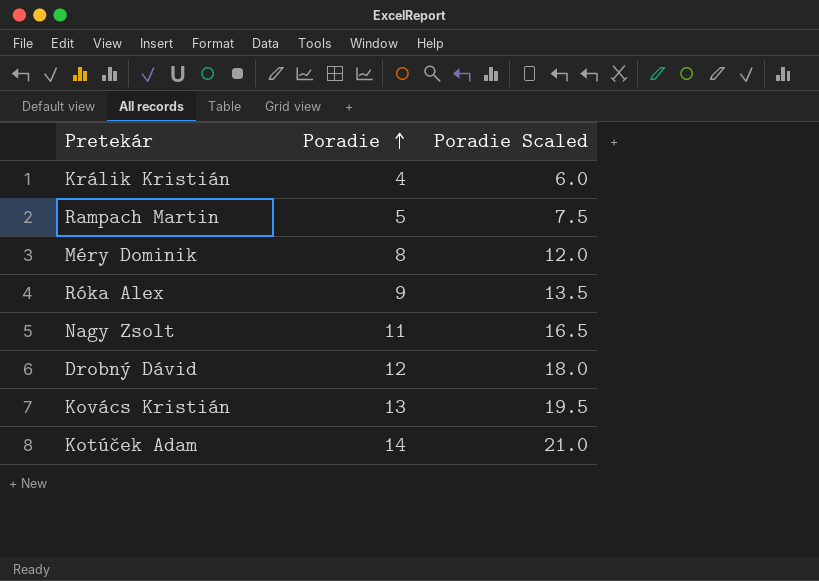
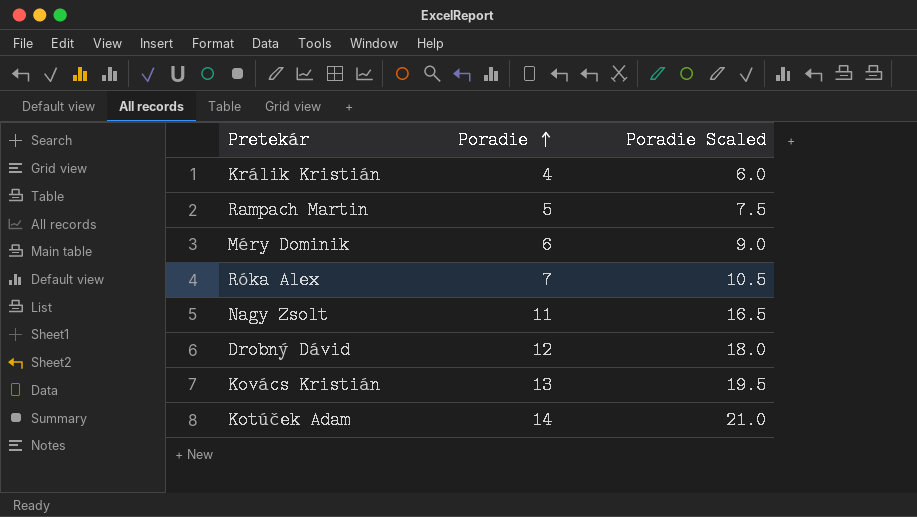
Méry Dominik | Poradie: 8 -> 6
Méry Dominik | Poradie Scaled: 12.0 -> 9.0
Róka Alex | Poradie: 9 -> 7
Róka Alex | Poradie Scaled: 13.5 -> 10.5

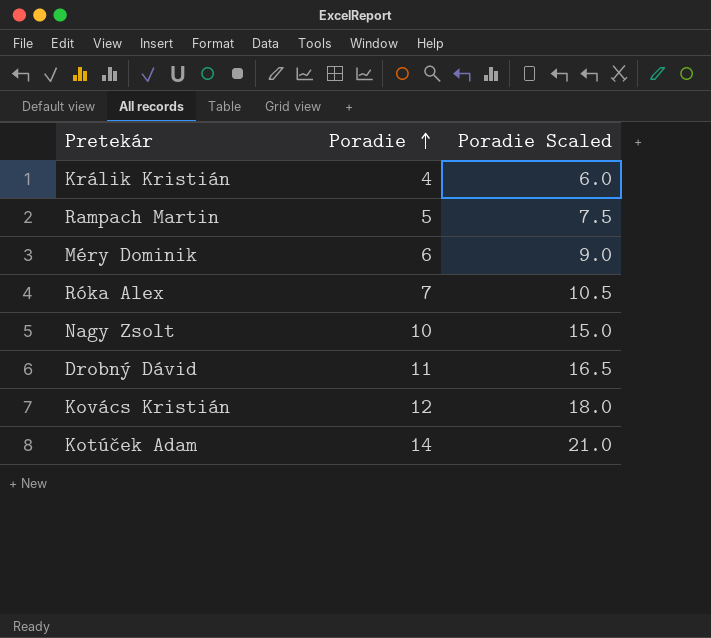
Nagy Zsolt | Poradie: 11 -> 10
Nagy Zsolt | Poradie Scaled: 16.5 -> 15.0
Drobný Dávid | Poradie: 12 -> 11
Drobný Dávid | Poradie Scaled: 18.0 -> 16.5
Kovács Kristián | Poradie: 13 -> 12
Kovács Kristián | Poradie Scaled: 19.5 -> 18.0

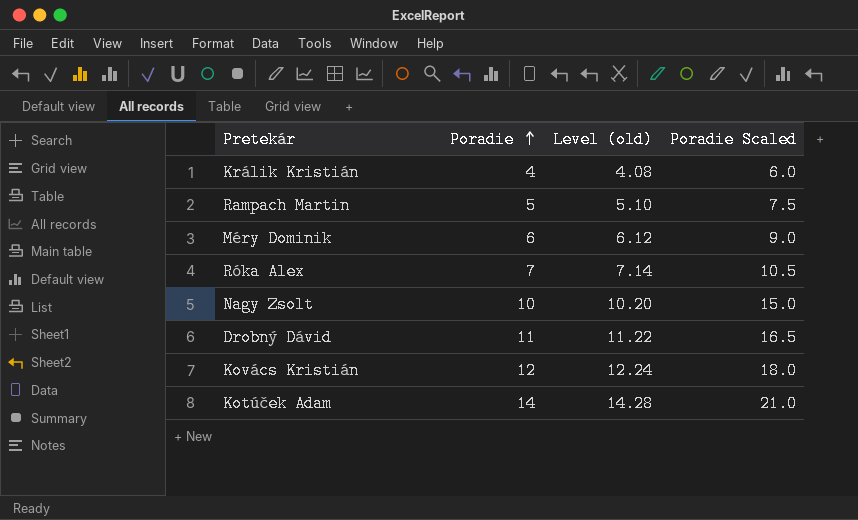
column Level (old) | formula: none -> [Poradie] * 1.02

